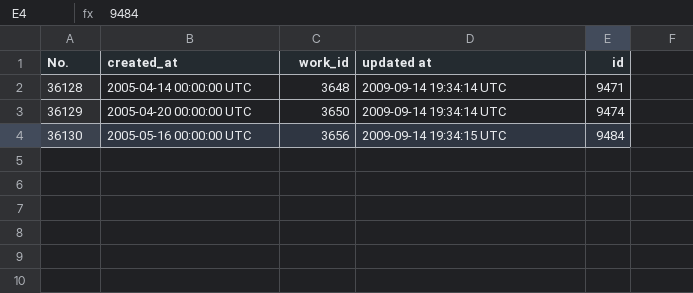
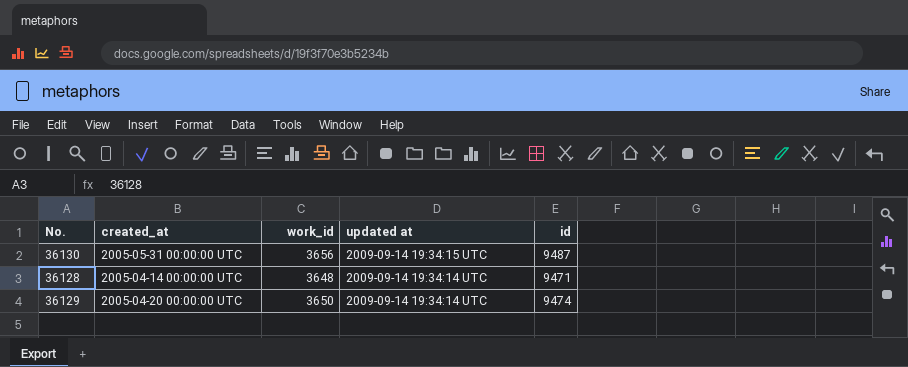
row order: No. ascending -> updated at descending
36130 | created_at: 2005-05-16 00:00:00 UTC -> 2005-05-31 00:00:00 UTC
36130 | id: 9484 -> 9487

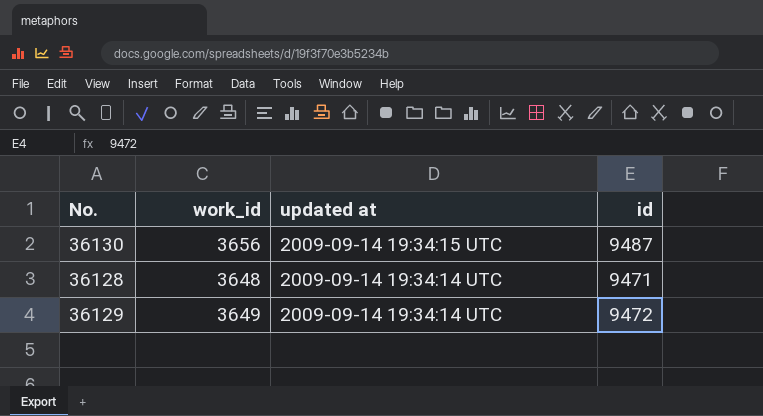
column created_at | position: 2 -> none
36129 | work_id: 3650 -> 3649
36129 | id: 9474 -> 9472

